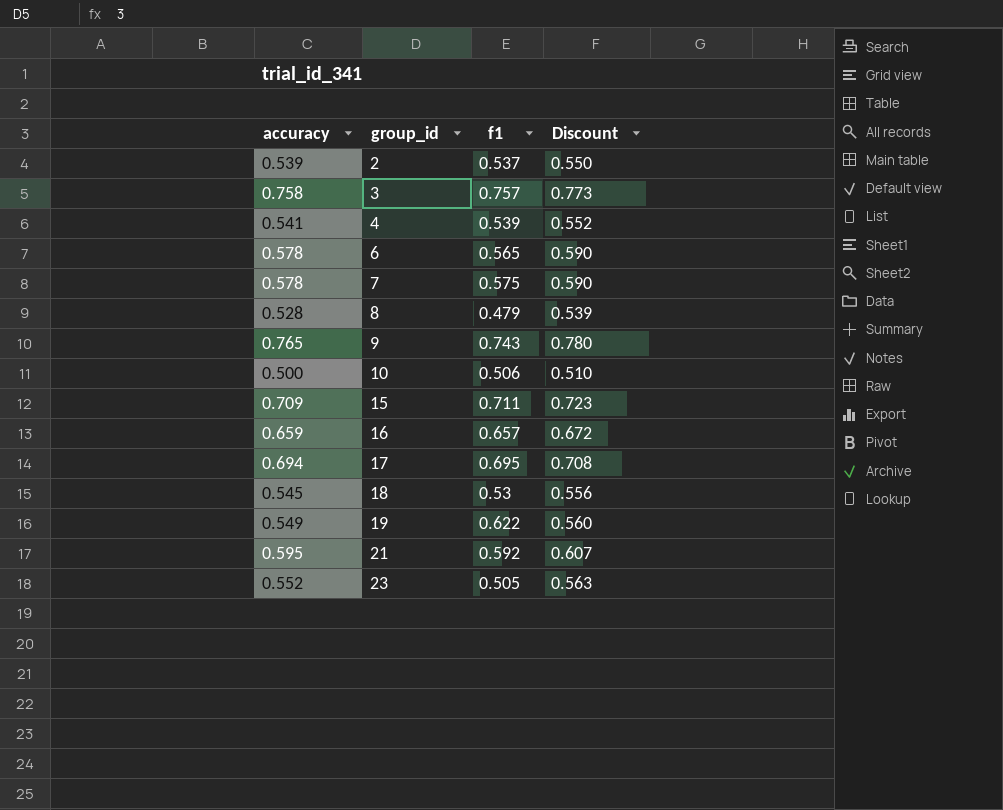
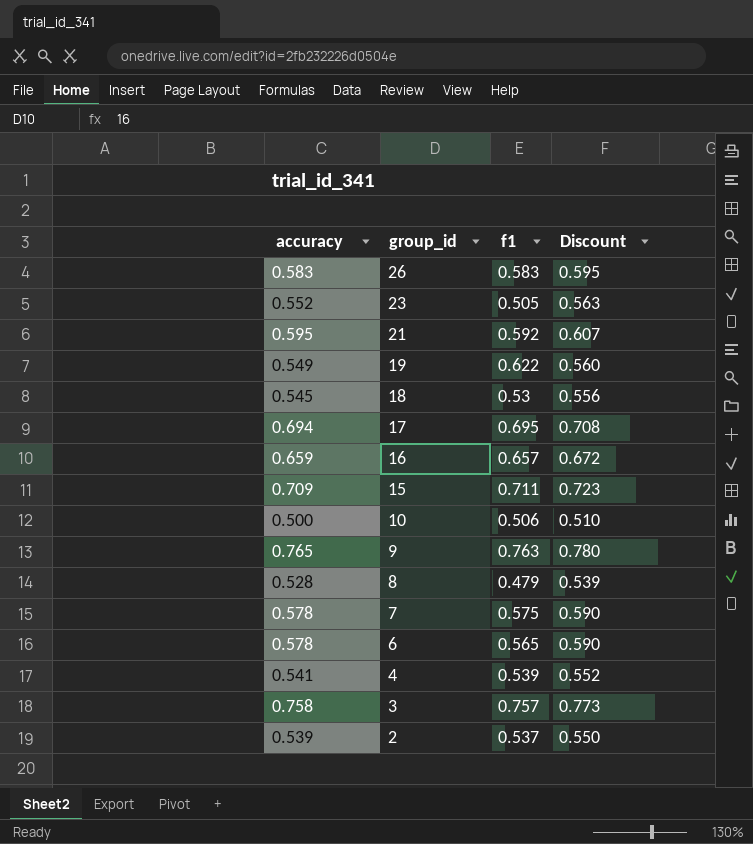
row order: group_id ascending -> group_id descending
row 26: none -> 0.583 | 0.583 | 0.595
9 | f1: 0.743 -> 0.763

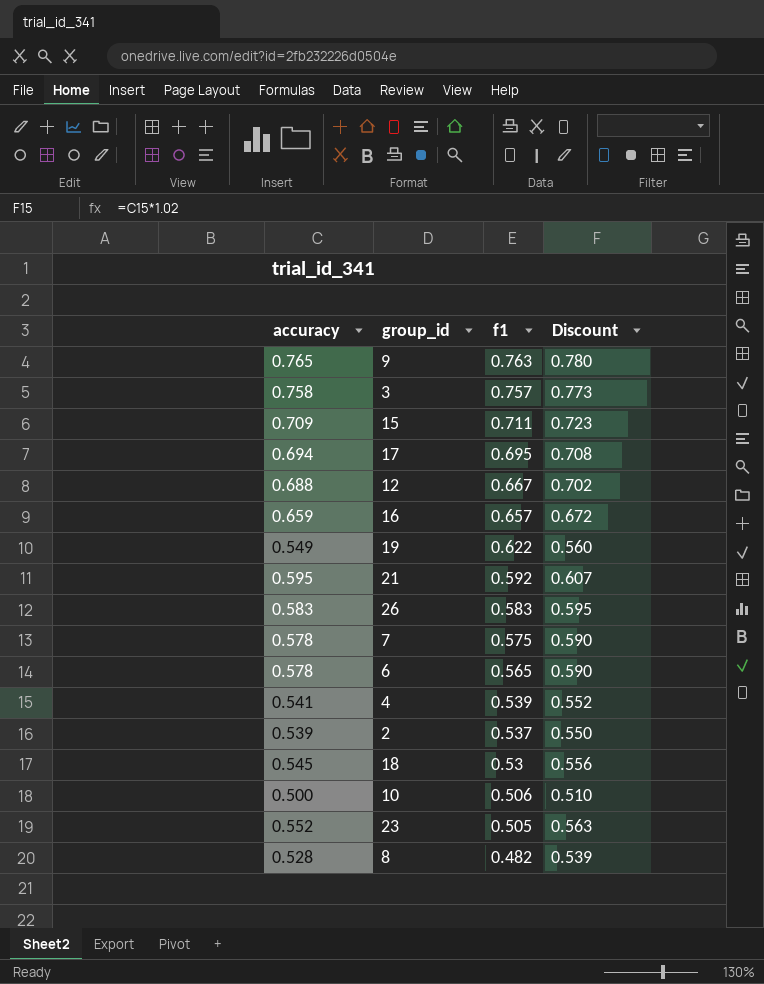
row order: group_id descending -> f1 descending
row 12: none -> 0.688 | 0.667 | 0.702
8 | f1: 0.479 -> 0.482

